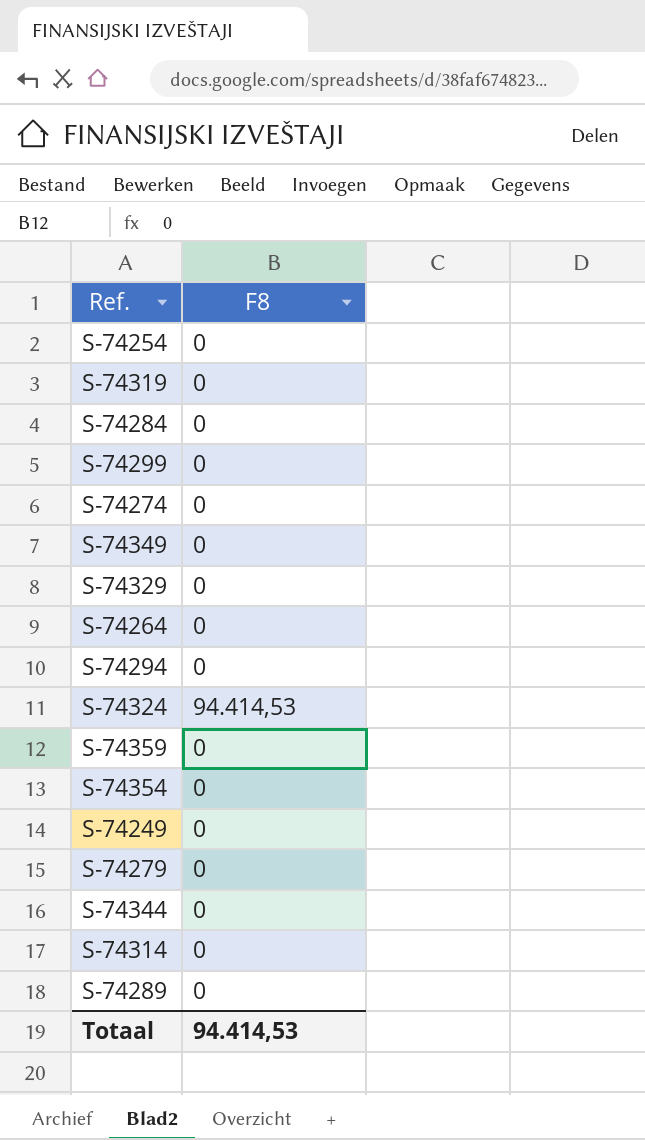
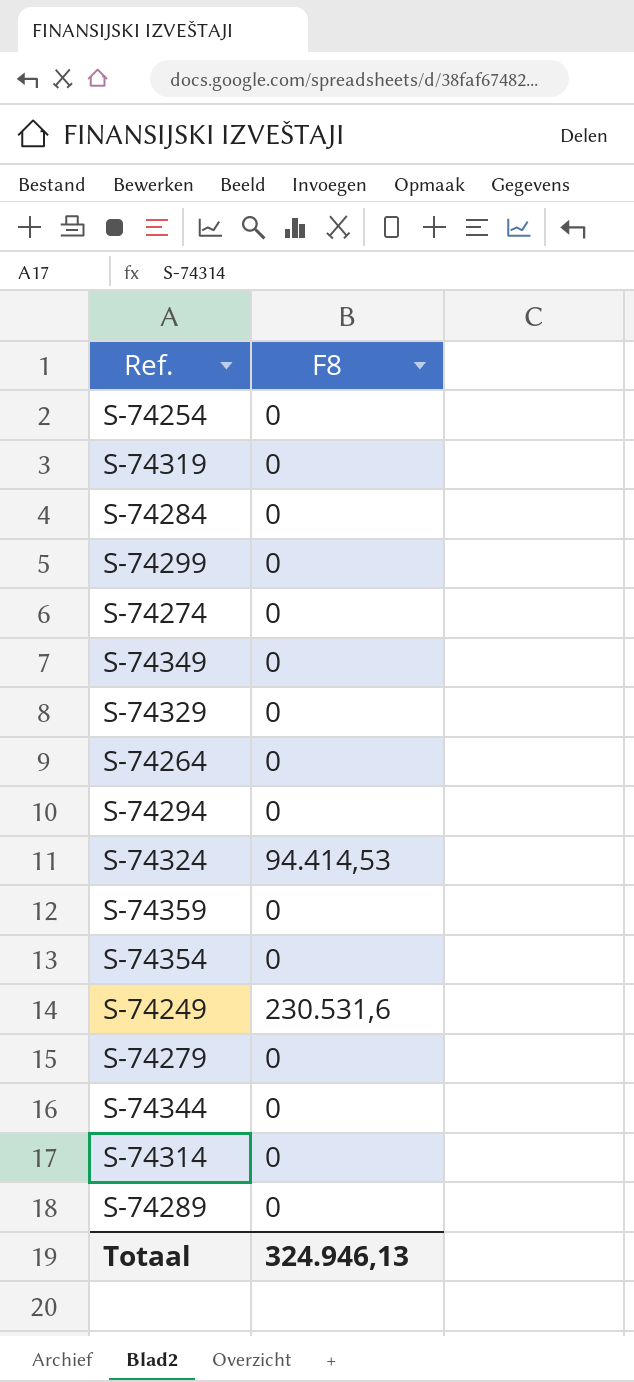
S-74249 | F8: 0 -> 230.531,6
Totaal | F8: 94.414,53 -> 324.946,13

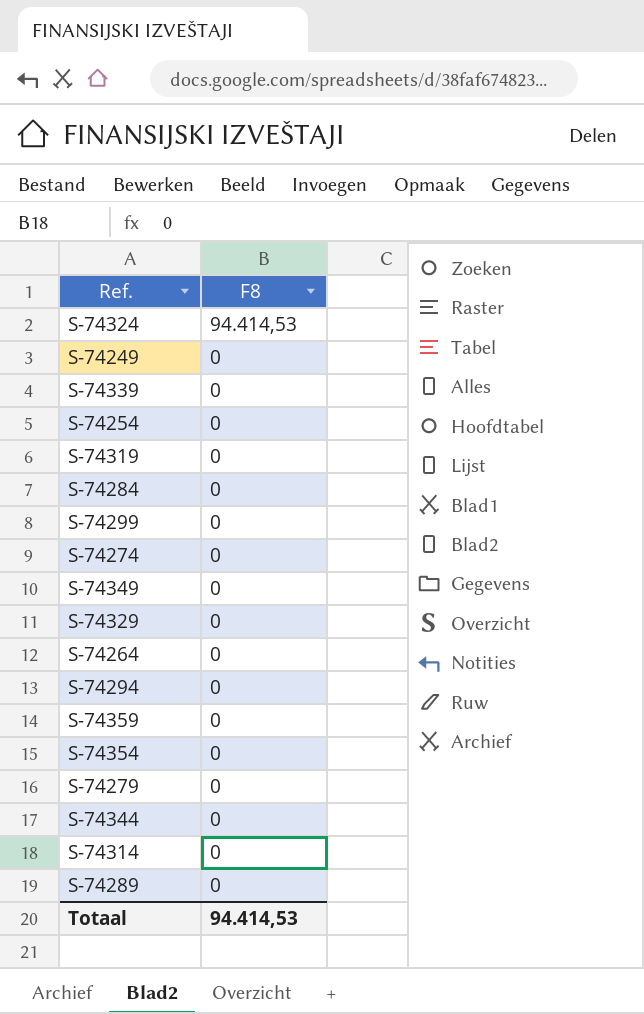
row order: none -> F8 descending
S-74249 | F8: 230.531,6 -> 0
row S-74339: none -> 0
Totaal | F8: 324.946,13 -> 94.414,53

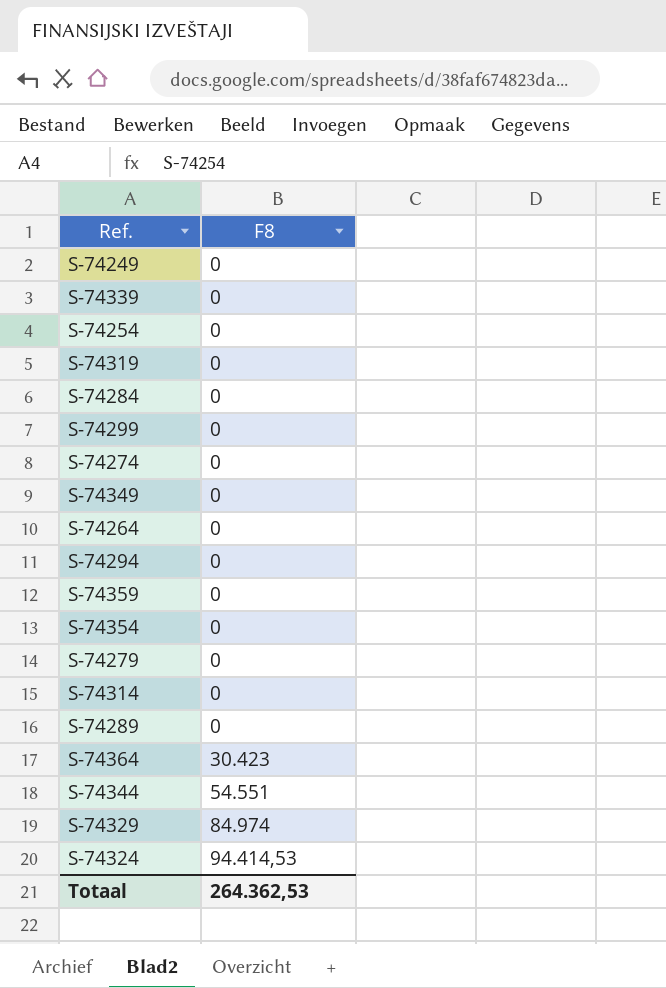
row order: F8 descending -> F8 ascending
row S-74364: none -> 30.423
S-74344 | F8: 0 -> 54.551
S-74329 | F8: 0 -> 84.974
Totaal | F8: 94.414,53 -> 264.362,53

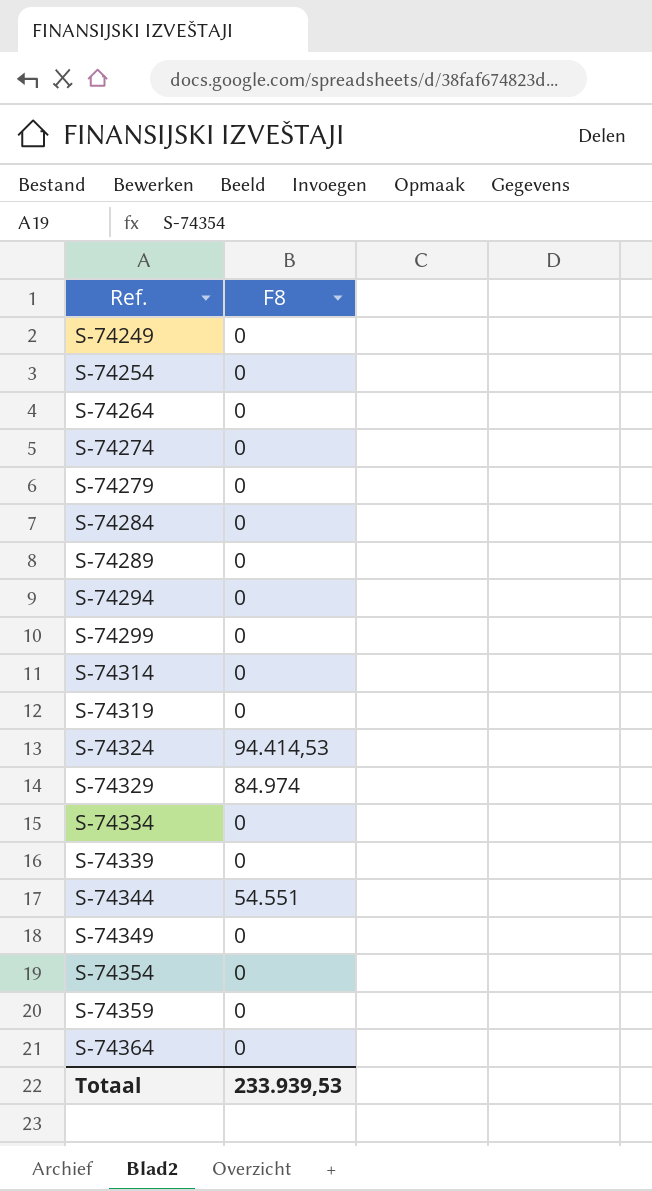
row order: F8 ascending -> Ref. ascending
row S-74334: none -> 0
S-74364 | F8: 30.423 -> 0
Totaal | F8: 264.362,53 -> 233.939,53

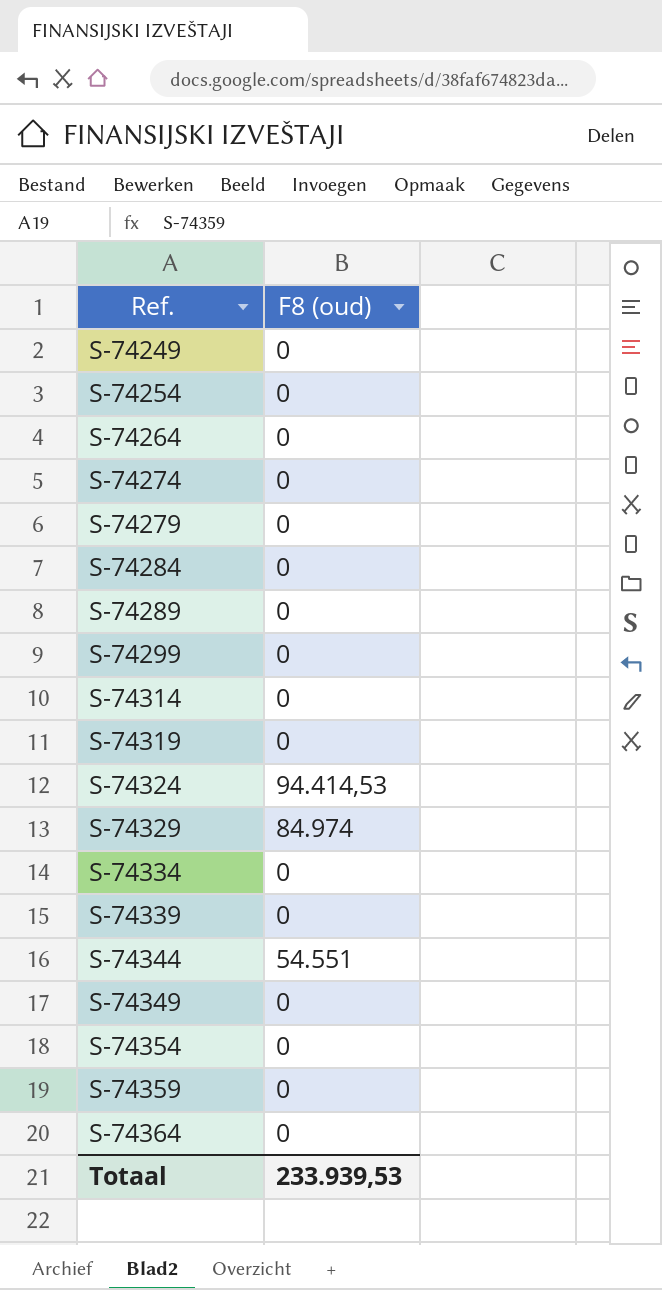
column name: F8 -> F8 (oud)
row S-74294: 0 -> none

